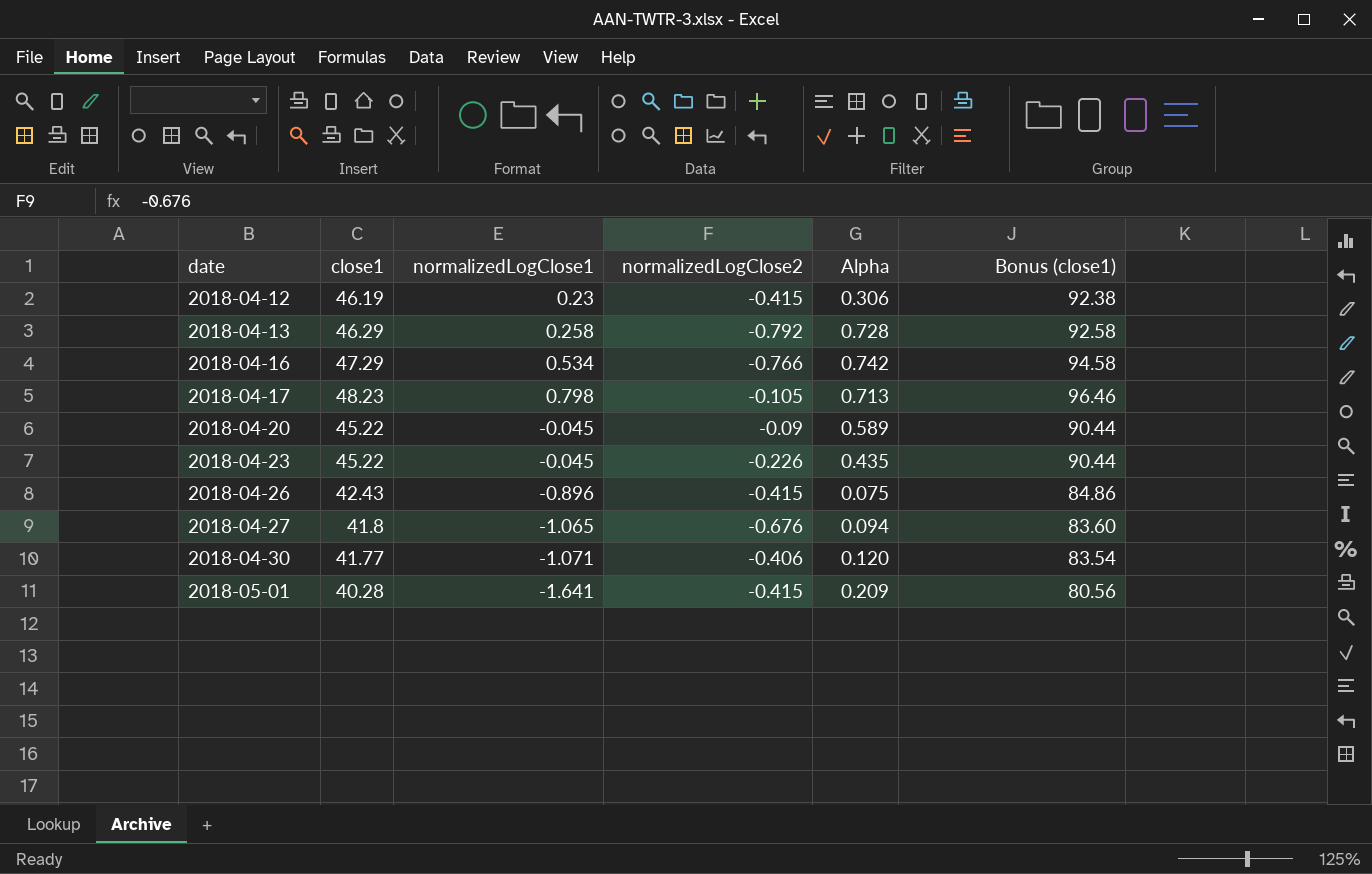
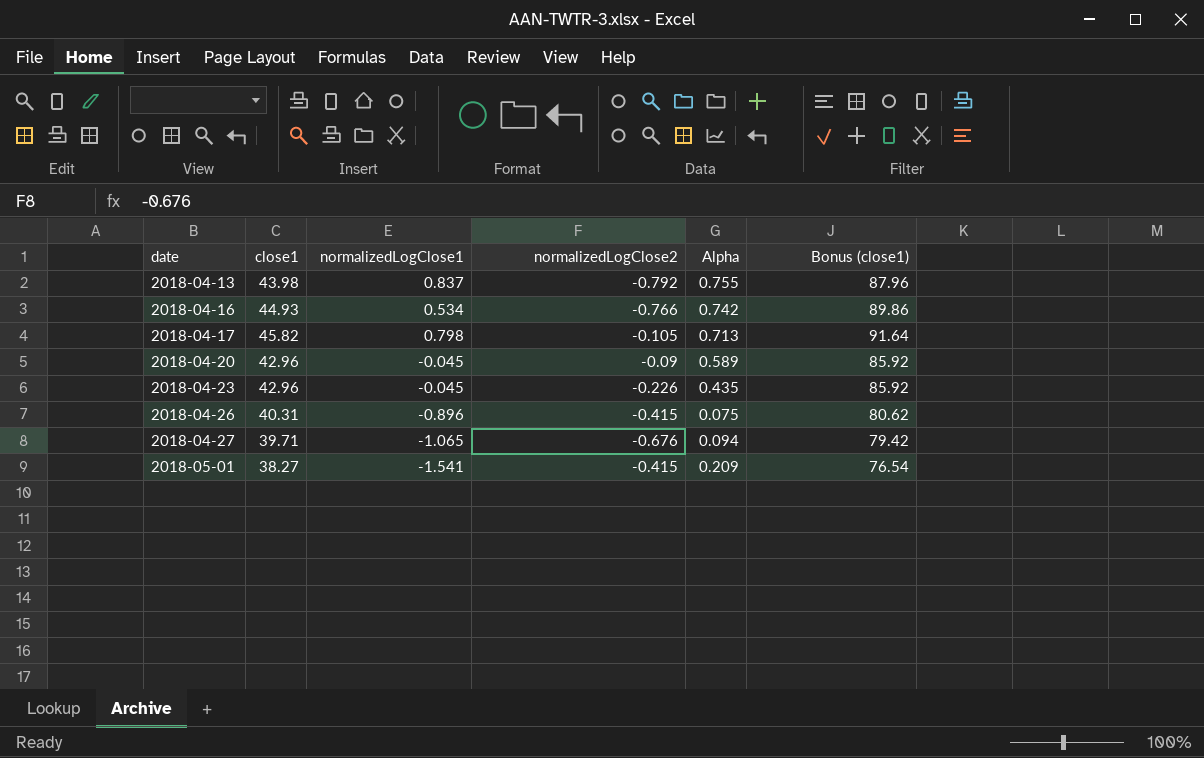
row 2018-04-12: 46.19 | 0.23 | -0.415 | 0.306 | 92.38 -> none
row 2018-04-30: 41.77 | -1.071 | -0.406 | 0.120 | 83.54 -> none
2018-04-13 | close1: 46.29 -> 43.98
2018-04-13 | normalizedLogClose1: 0.258 -> 0.837
2018-04-13 | Alpha: 0.728 -> 0.755
2018-04-13 | Bonus (close1): 92.58 -> 87.96
2018-04-16 | close1: 47.29 -> 44.93
2018-04-16 | Bonus (close1): 94.58 -> 89.86
2018-04-17 | close1: 48.23 -> 45.82
2018-04-17 | Bonus (close1): 96.46 -> 91.64
2018-04-20 | close1: 45.22 -> 42.96
2018-04-20 | Bonus (close1): 90.44 -> 85.92
2018-04-23 | close1: 45.22 -> 42.96
2018-04-23 | Bonus (close1): 90.44 -> 85.92
2018-04-26 | close1: 42.43 -> 40.31
2018-04-26 | Bonus (close1): 84.86 -> 80.62
2018-04-27 | close1: 41.8 -> 39.71
2018-04-27 | Bonus (close1): 83.60 -> 79.42
2018-05-01 | close1: 40.28 -> 38.27
2018-05-01 | normalizedLogClose1: -1.641 -> -1.541
2018-05-01 | Bonus (close1): 80.56 -> 76.54

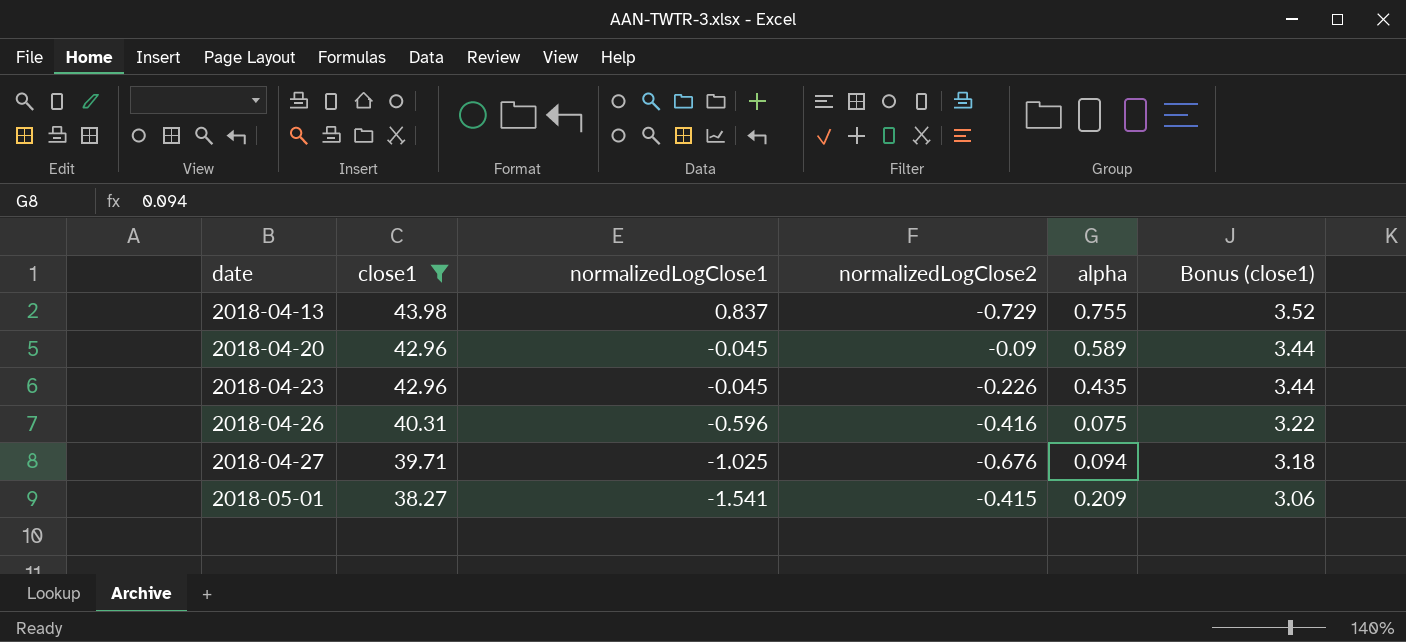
filter: none -> close1 <= 43.98
column name: Alpha -> alpha
column Bonus (close1) | formula: [close1] * 2 -> [close1] * 0.08
2018-04-13 | normalizedLogClose2: -0.792 -> -0.729
2018-04-26 | normalizedLogClose1: -0.896 -> -0.596
2018-04-26 | normalizedLogClose2: -0.415 -> -0.416
2018-04-27 | normalizedLogClose1: -1.065 -> -1.025

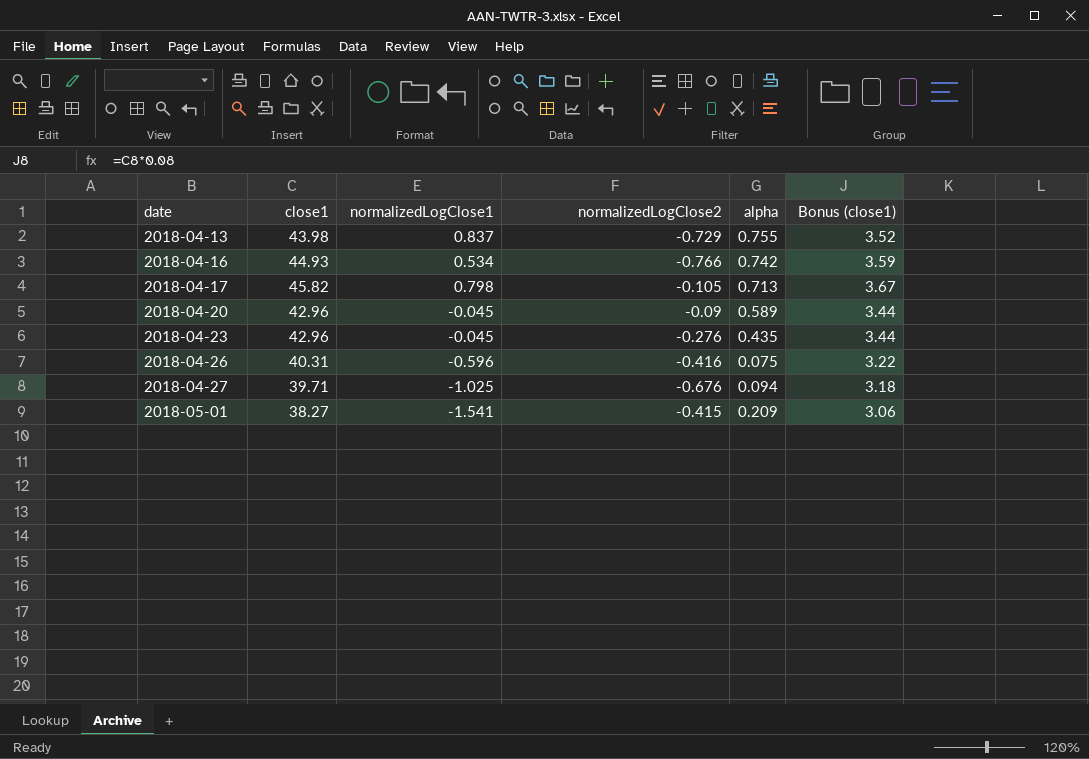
filter: close1 <= 43.98 -> none
2018-04-23 | normalizedLogClose2: -0.226 -> -0.276

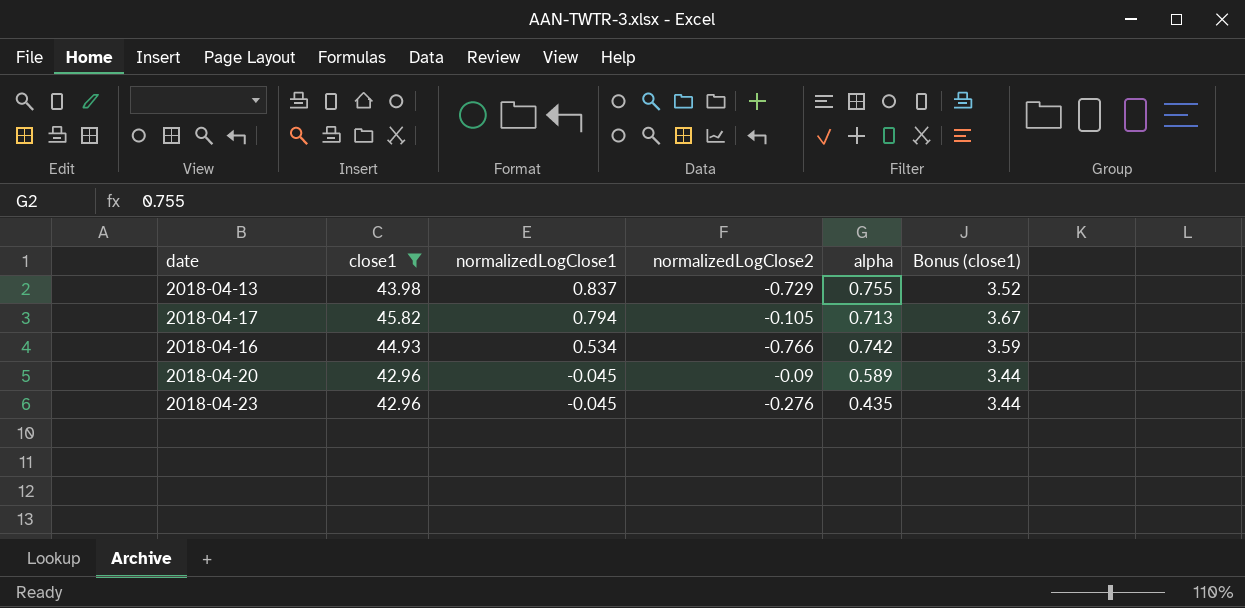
filter: none -> close1 >= 42.96
row order: date ascending -> normalizedLogClose1 descending
2018-04-17 | normalizedLogClose1: 0.798 -> 0.794

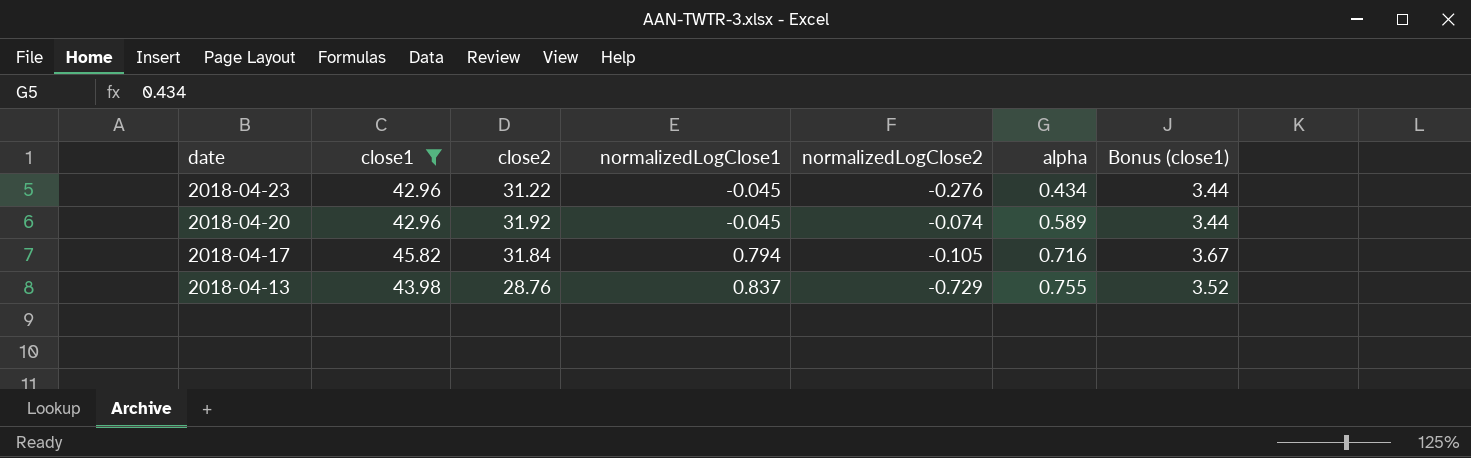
row order: normalizedLogClose1 descending -> date descending
column close2 | position: none -> 3
row 2018-04-16: 44.93 | 0.534 | -0.766 | 0.742 | 3.59 -> none
2018-04-23 | alpha: 0.435 -> 0.434
2018-04-20 | normalizedLogClose2: -0.09 -> -0.074
2018-04-17 | alpha: 0.713 -> 0.716

